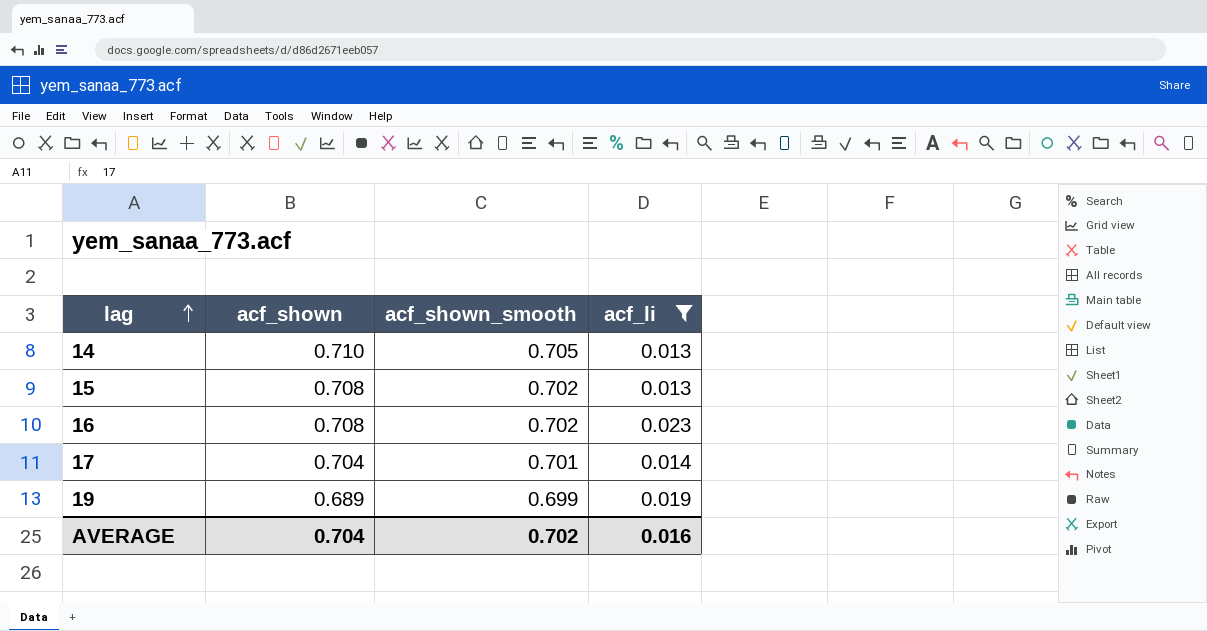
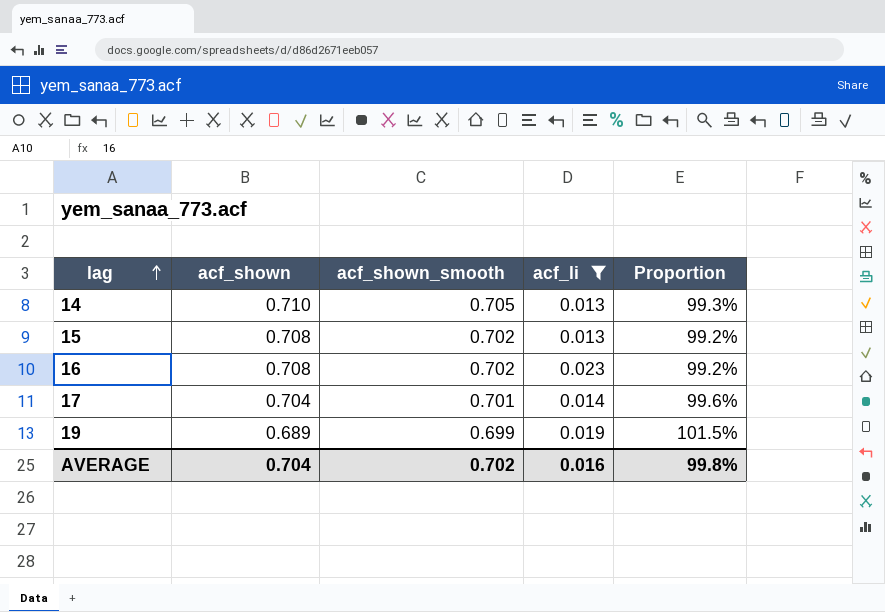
column Proportion | formula: none -> [acf_shown_smooth] / [acf_shown]

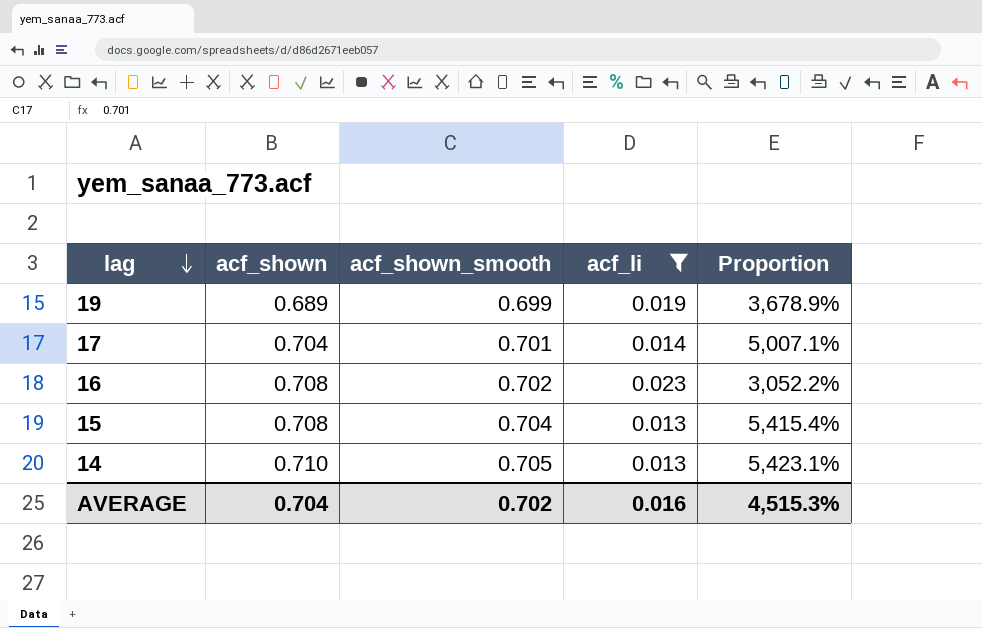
row order: lag ascending -> lag descending
column Proportion | formula: [acf_shown_smooth] / [acf_shown] -> [acf_shown_smooth] / [acf_li]
15 | acf_shown_smooth: 0.702 -> 0.704
AVERAGE | Proportion: 99.8% -> 4,515.3%

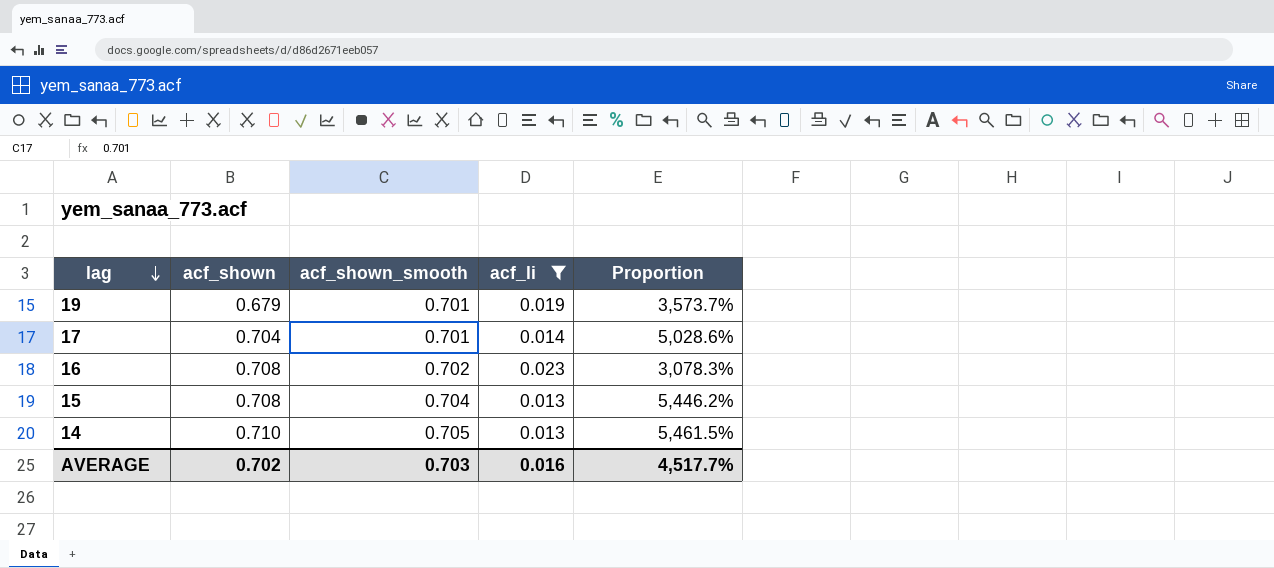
column Proportion | formula: [acf_shown_smooth] / [acf_li] -> [acf_shown] / [acf_li]
19 | acf_shown: 0.689 -> 0.679
19 | acf_shown_smooth: 0.699 -> 0.701
AVERAGE | acf_shown: 0.704 -> 0.702
AVERAGE | acf_shown_smooth: 0.702 -> 0.703
AVERAGE | Proportion: 4,515.3% -> 4,517.7%

